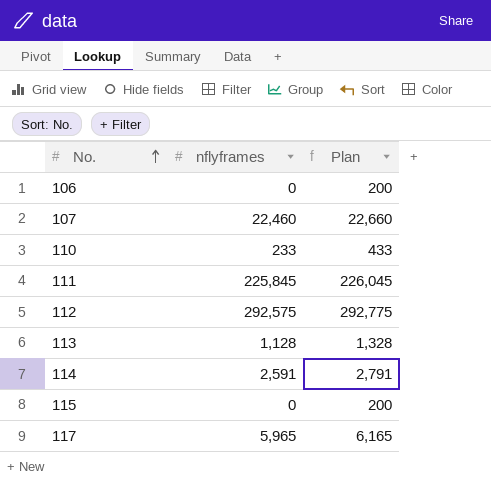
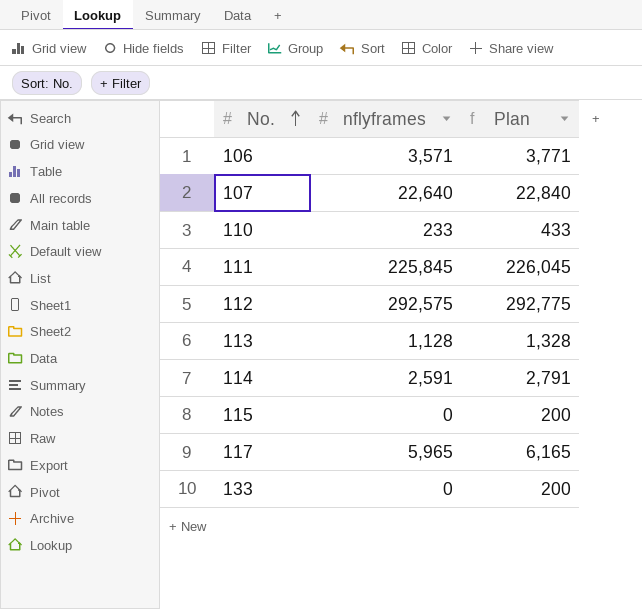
106 | nflyframes: 0 -> 3,571
106 | Plan: 200 -> 3,771
107 | nflyframes: 22,460 -> 22,640
107 | Plan: 22,660 -> 22,840
row 133: none -> 0 | 200

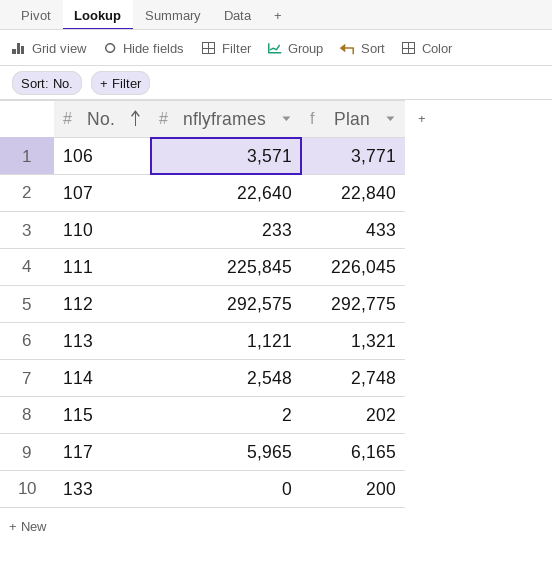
113 | nflyframes: 1,128 -> 1,121
113 | Plan: 1,328 -> 1,321
114 | nflyframes: 2,591 -> 2,548
114 | Plan: 2,791 -> 2,748
115 | nflyframes: 0 -> 2
115 | Plan: 200 -> 202

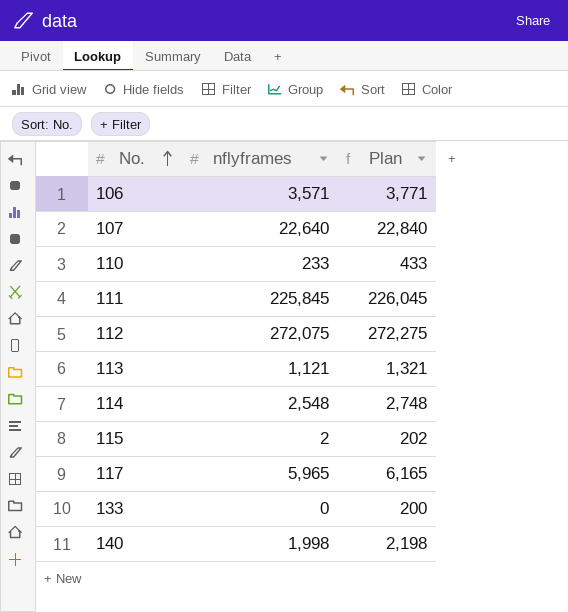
112 | nflyframes: 292,575 -> 272,075
112 | Plan: 292,775 -> 272,275
row 140: none -> 1,998 | 2,198

